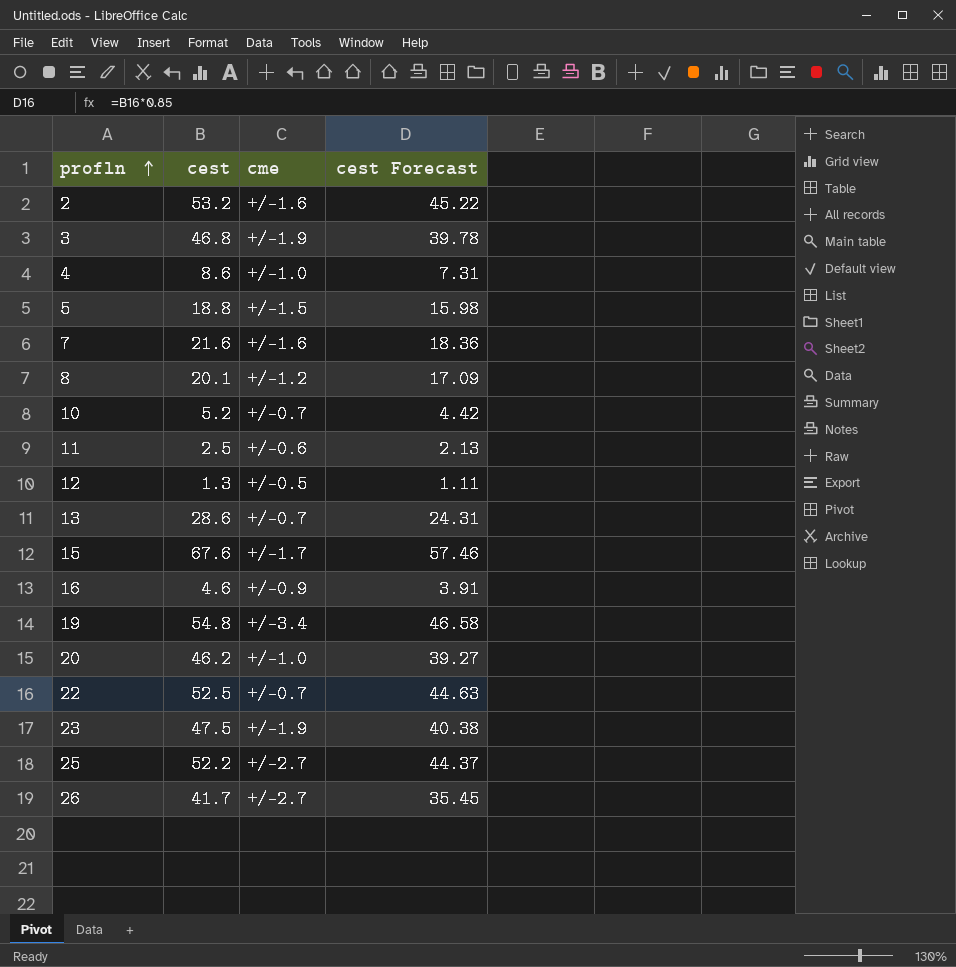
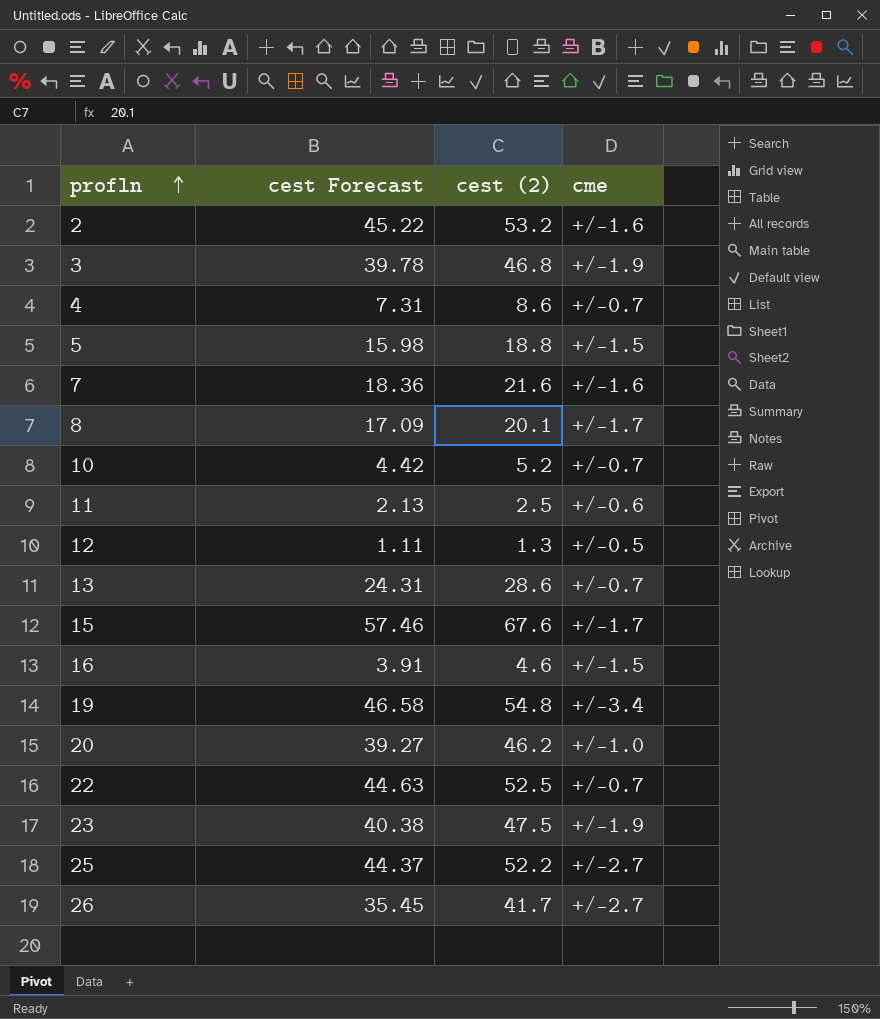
column cest Forecast | position: 4 -> 2
column name: cest -> cest (2)
4 | cme: +/-1.0 -> +/-0.7
8 | cme: +/-1.2 -> +/-1.7
16 | cme: +/-0.9 -> +/-1.5

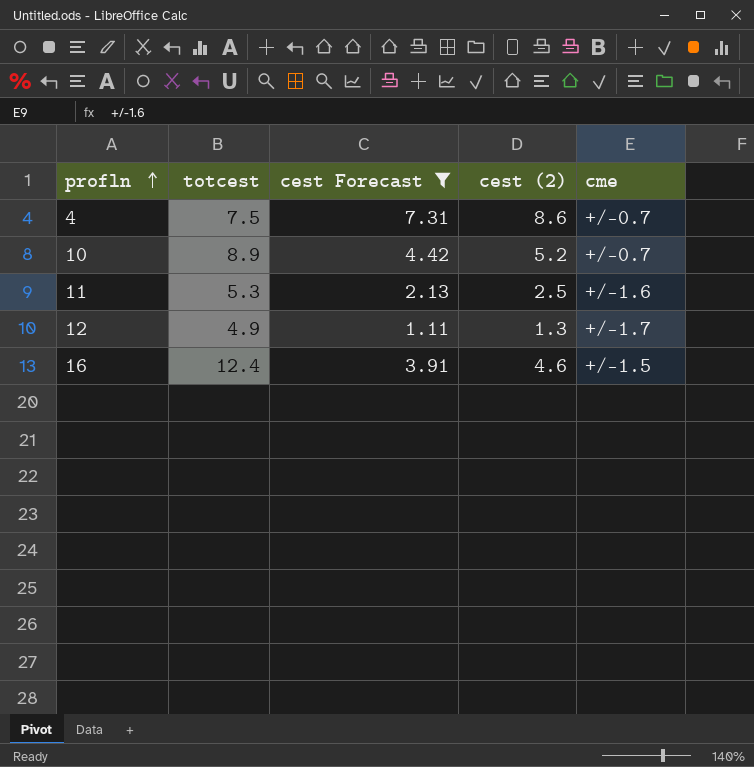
filter: none -> cest Forecast <= 7.31
column totcest | position: none -> 2
11 | cme: +/-0.6 -> +/-1.6
12 | cme: +/-0.5 -> +/-1.7

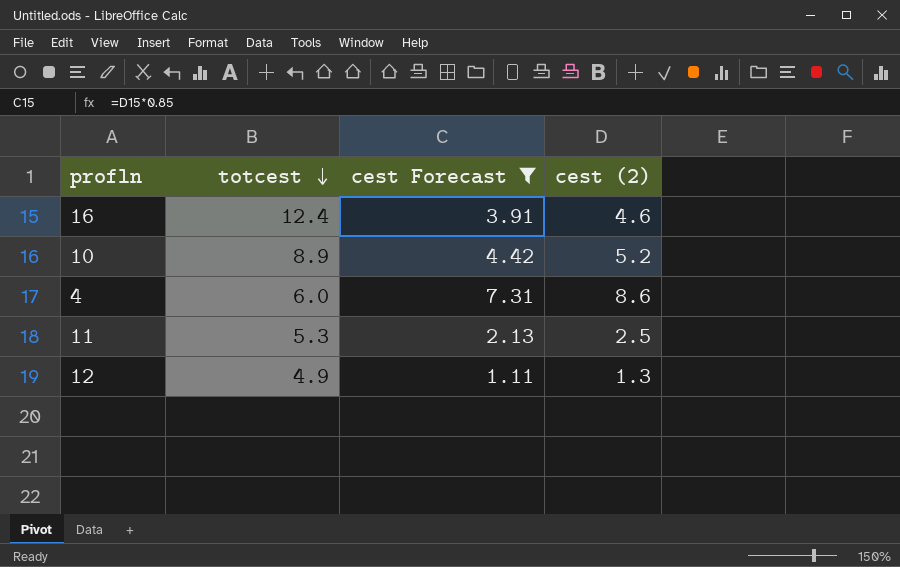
row order: profln ascending -> totcest descending
column cme | position: 5 -> none
4 | totcest: 7.5 -> 6.0

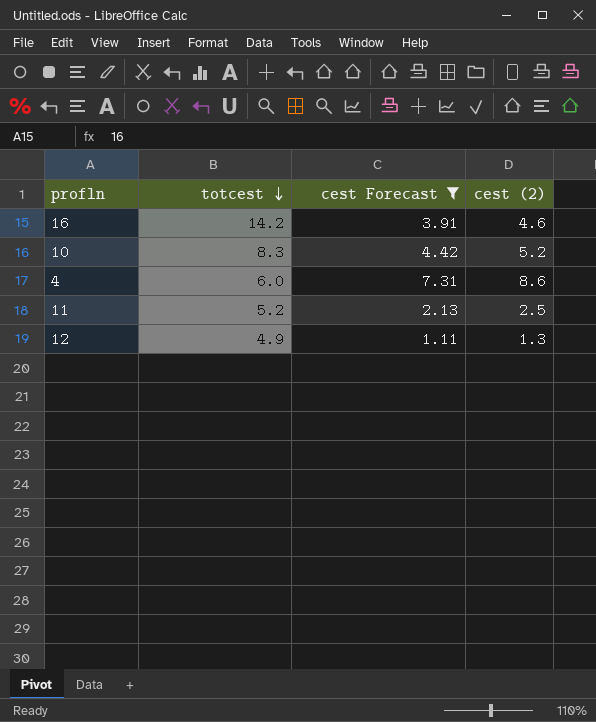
16 | totcest: 12.4 -> 14.2
10 | totcest: 8.9 -> 8.3
11 | totcest: 5.3 -> 5.2

